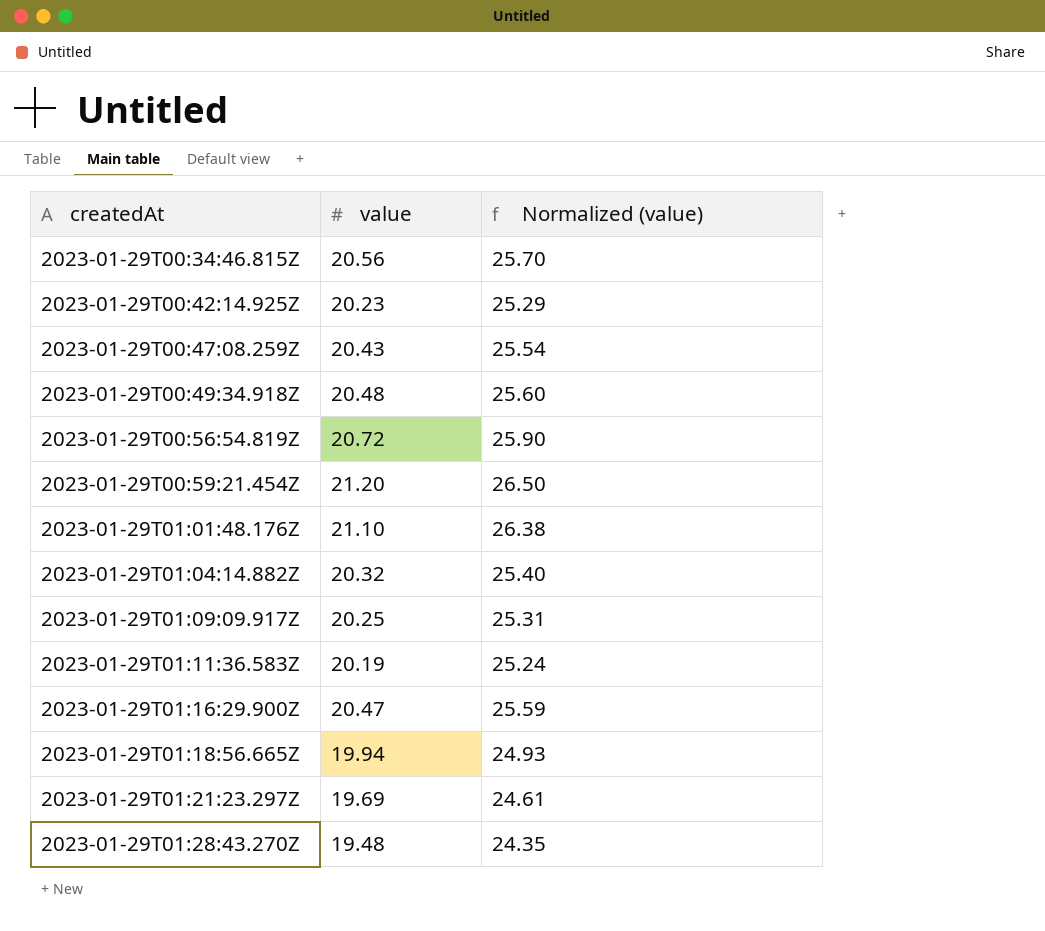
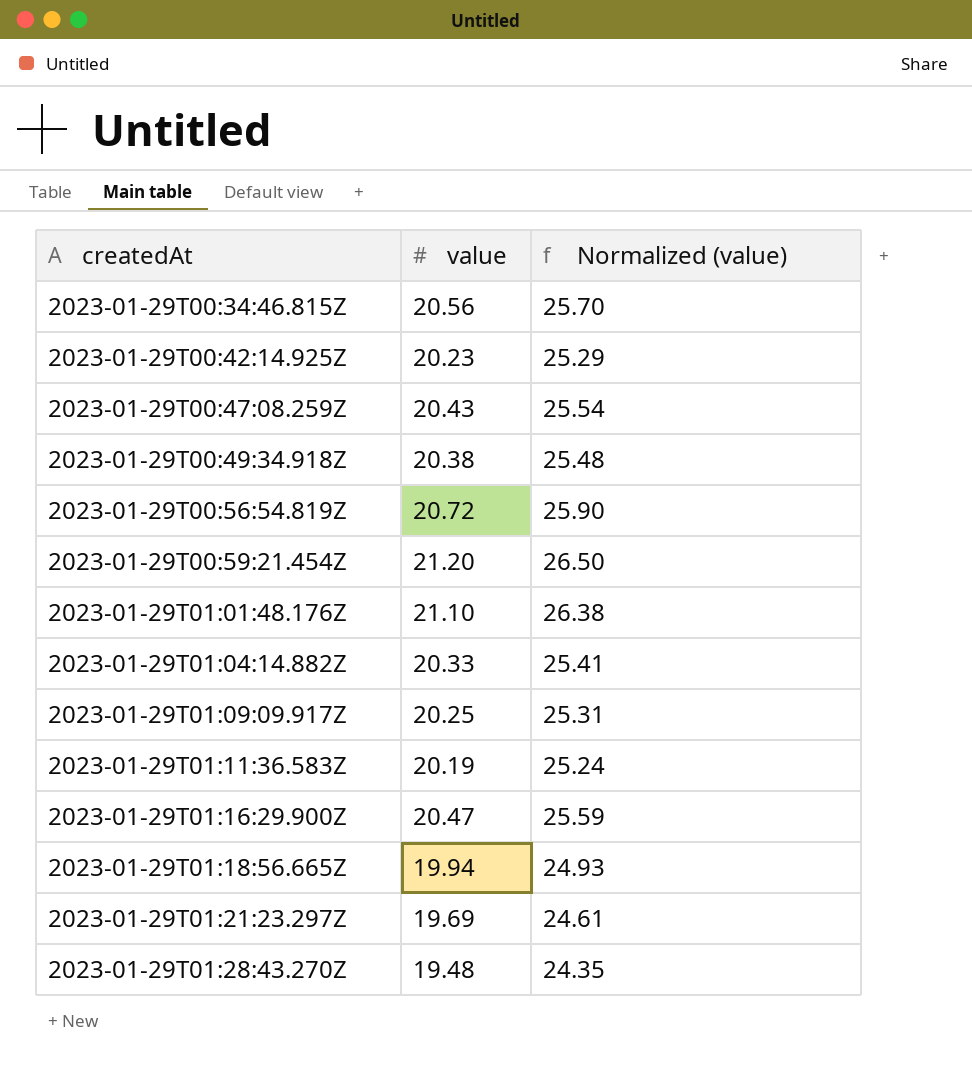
2023-01-29T00:49:34.918Z | value: 20.48 -> 20.38
2023-01-29T00:49:34.918Z | Normalized (value): 25.60 -> 25.48
2023-01-29T01:04:14.882Z | value: 20.32 -> 20.33
2023-01-29T01:04:14.882Z | Normalized (value): 25.40 -> 25.41

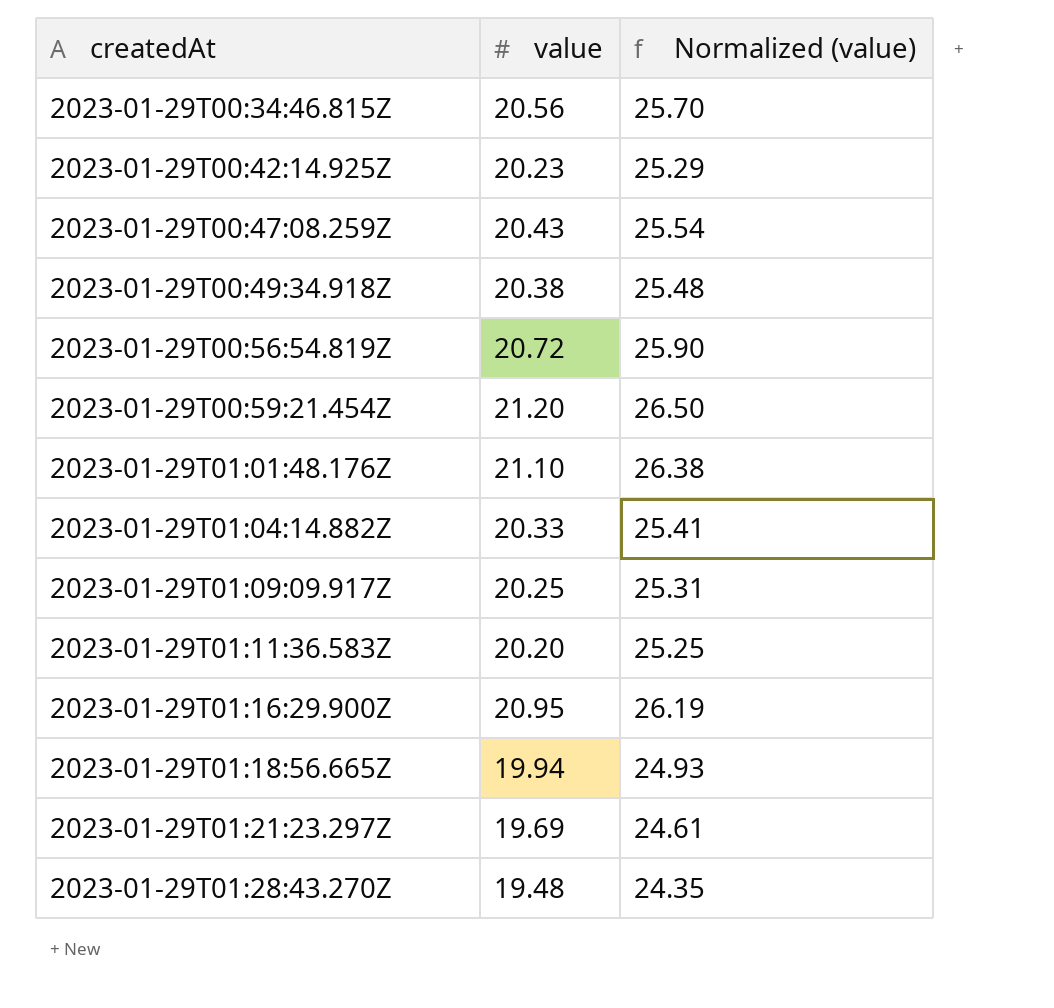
2023-01-29T01:11:36.583Z | value: 20.19 -> 20.20
2023-01-29T01:11:36.583Z | Normalized (value): 25.24 -> 25.25
2023-01-29T01:16:29.900Z | value: 20.47 -> 20.95
2023-01-29T01:16:29.900Z | Normalized (value): 25.59 -> 26.19

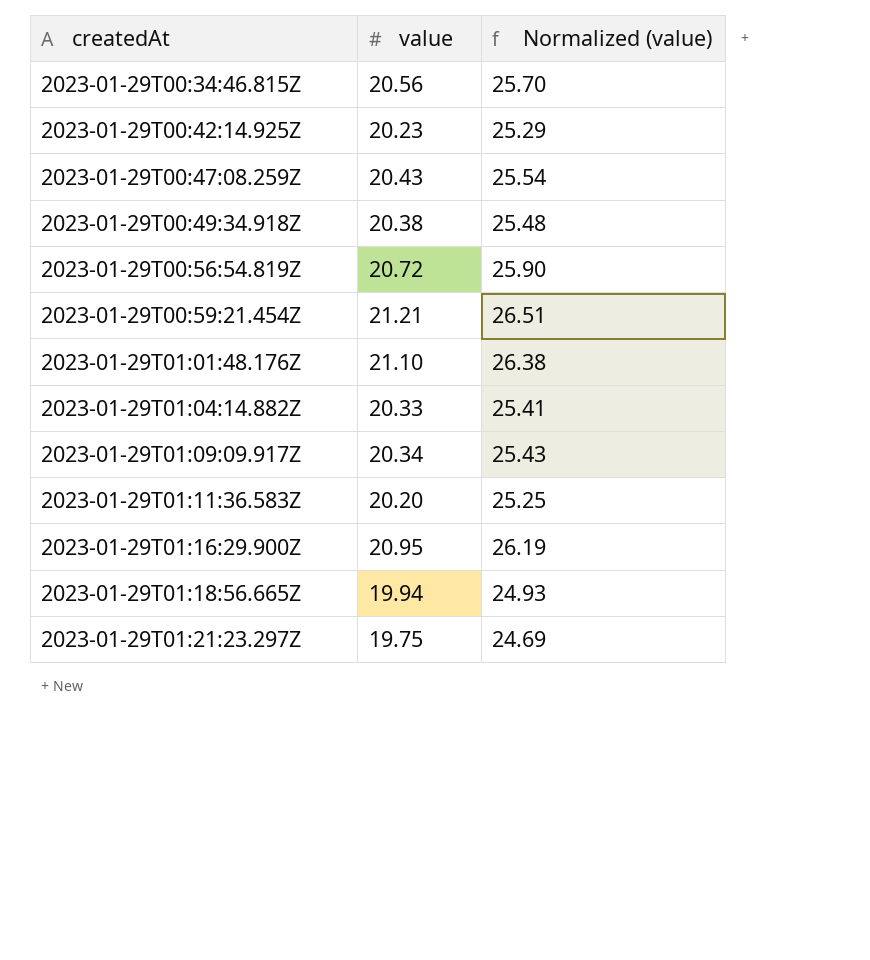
row 2023-01-29T01:28:43.270Z: 19.48 | 24.35 -> none
2023-01-29T00:59:21.454Z | value: 21.20 -> 21.21
2023-01-29T00:59:21.454Z | Normalized (value): 26.50 -> 26.51
2023-01-29T01:09:09.917Z | value: 20.25 -> 20.34
2023-01-29T01:09:09.917Z | Normalized (value): 25.31 -> 25.43
2023-01-29T01:21:23.297Z | value: 19.69 -> 19.75
2023-01-29T01:21:23.297Z | Normalized (value): 24.61 -> 24.69

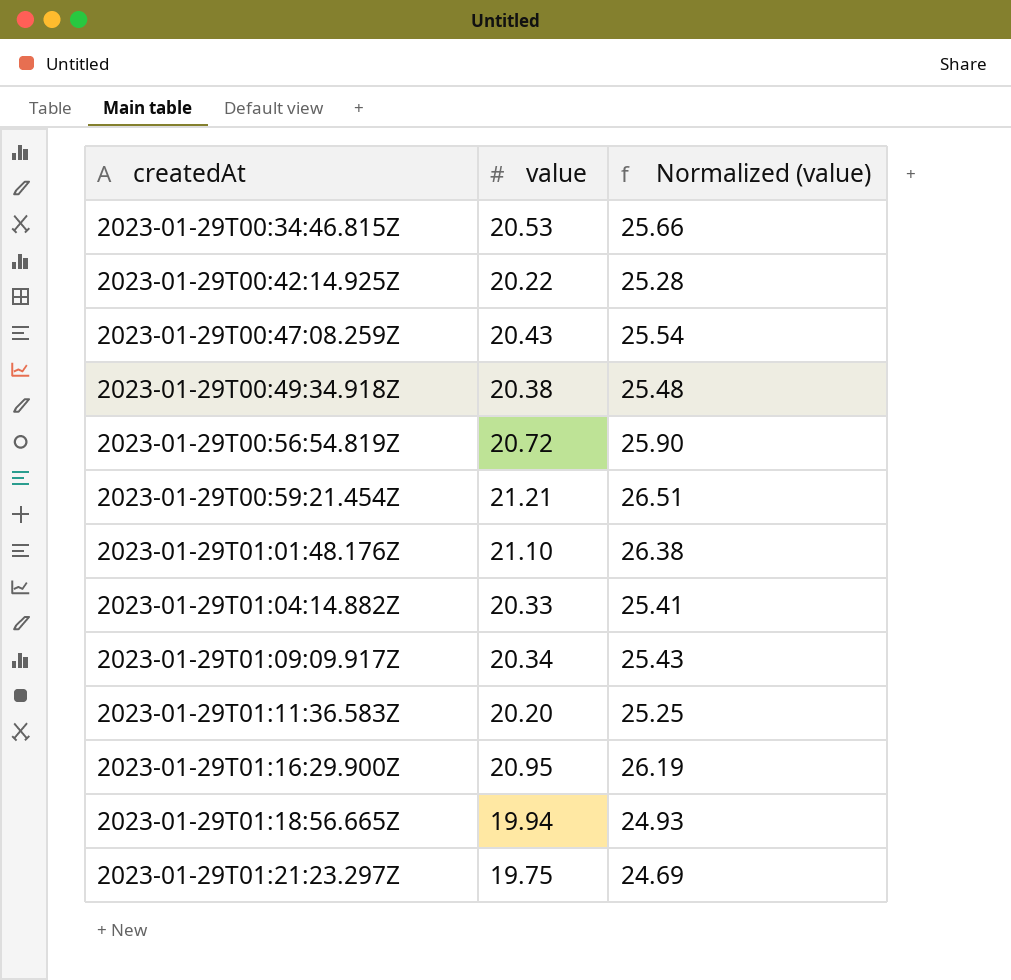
2023-01-29T00:34:46.815Z | value: 20.56 -> 20.53
2023-01-29T00:34:46.815Z | Normalized (value): 25.70 -> 25.66
2023-01-29T00:42:14.925Z | value: 20.23 -> 20.22
2023-01-29T00:42:14.925Z | Normalized (value): 25.29 -> 25.28

